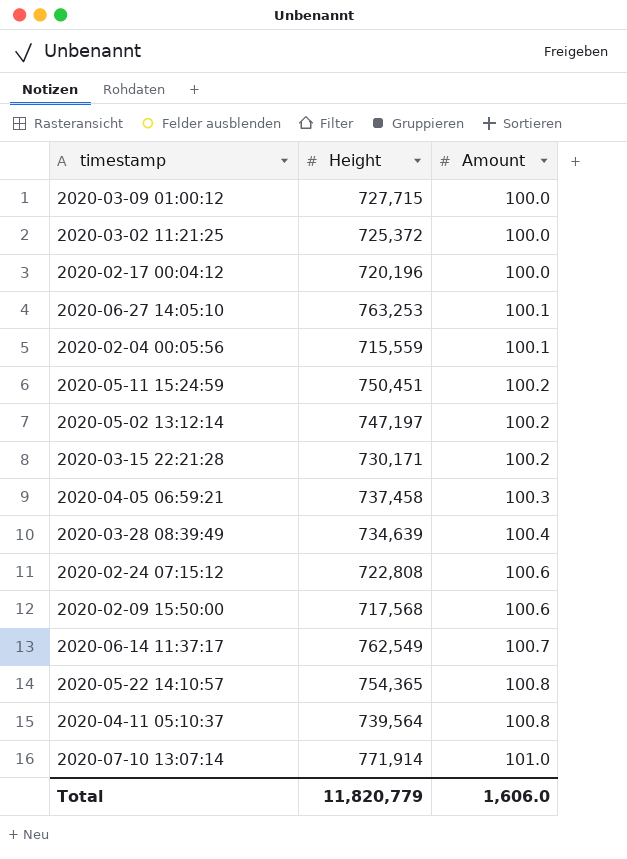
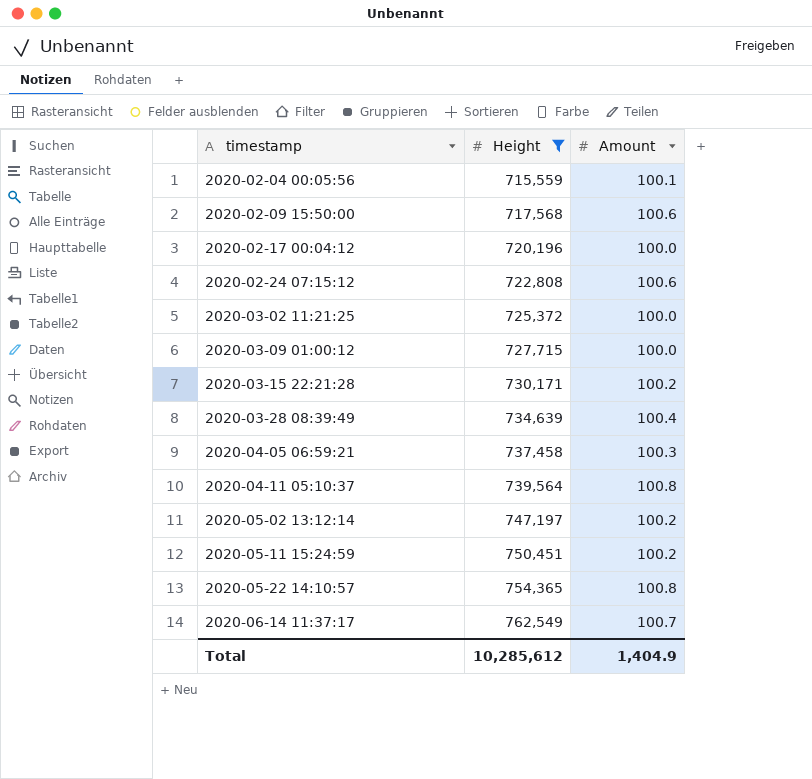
filter: none -> Height <= 762,549
row order: Amount ascending -> timestamp ascending
Total | Height: 11,820,779 -> 10,285,612
Total | Amount: 1,606.0 -> 1,404.9

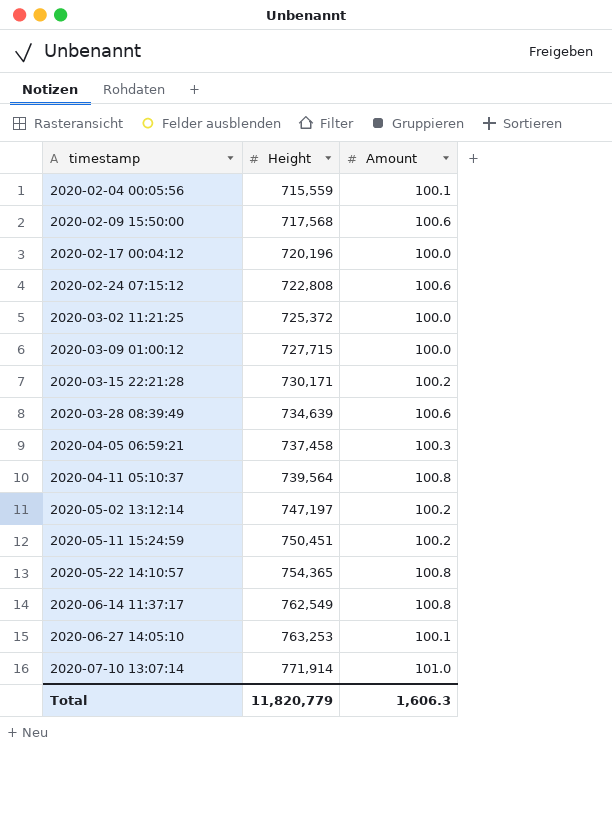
filter: Height <= 762,549 -> none
2020-03-28 08:39:49 | Amount: 100.4 -> 100.6
2020-06-14 11:37:17 | Amount: 100.7 -> 100.8
Total | Height: 10,285,612 -> 11,820,779
Total | Amount: 1,404.9 -> 1,606.3

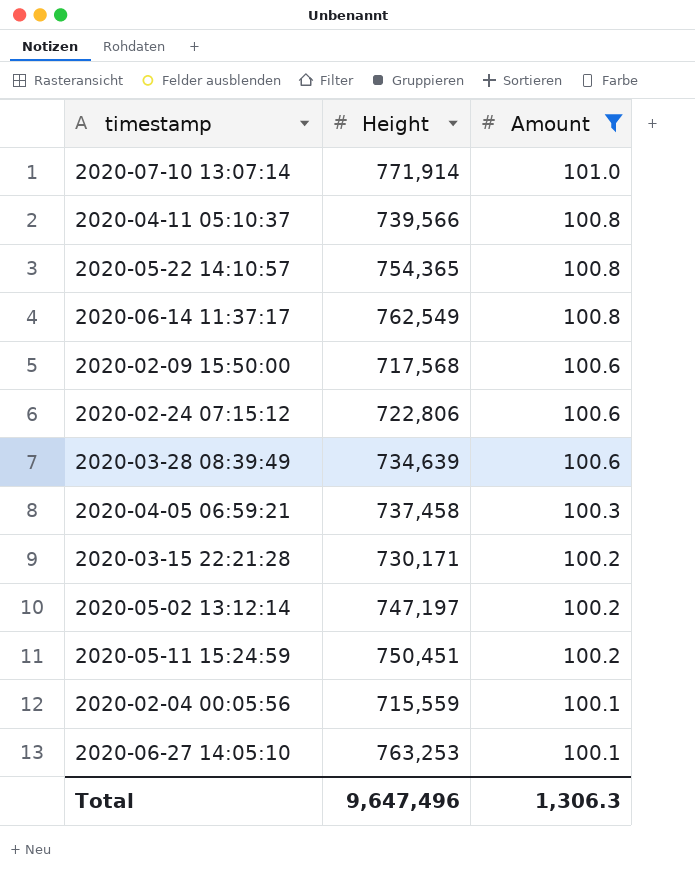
filter: none -> Amount != 100.0
row order: timestamp ascending -> Amount descending
2020-04-11 05:10:37 | Height: 739,564 -> 739,566
2020-02-24 07:15:12 | Height: 722,808 -> 722,806
Total | Height: 11,820,779 -> 9,647,496
Total | Amount: 1,606.3 -> 1,306.3

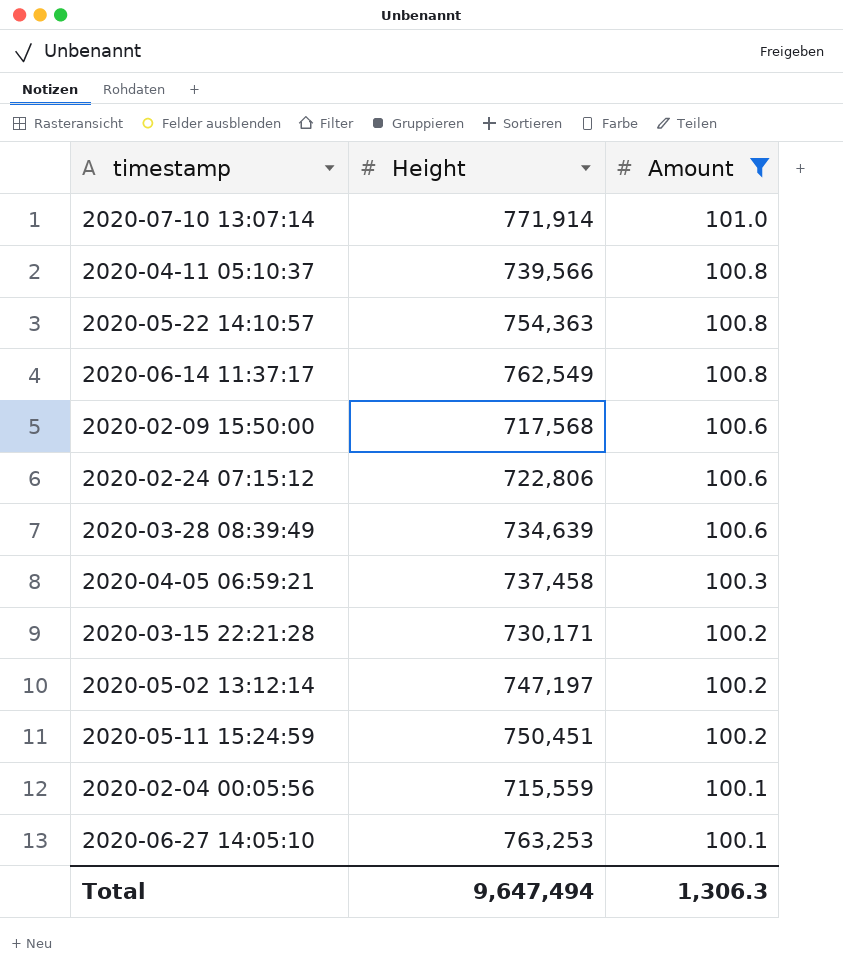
2020-05-22 14:10:57 | Height: 754,365 -> 754,363
Total | Height: 9,647,496 -> 9,647,494

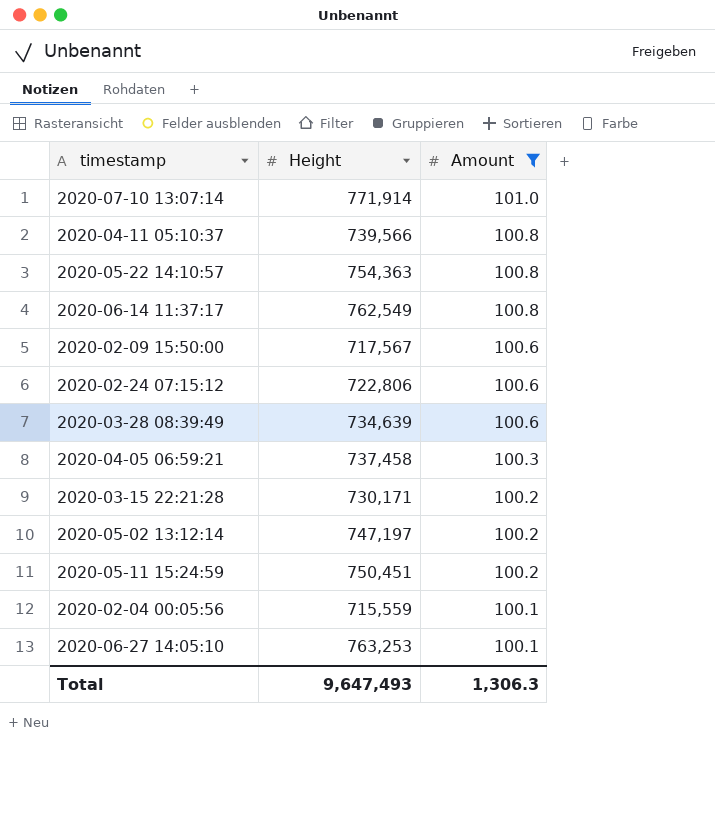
2020-02-09 15:50:00 | Height: 717,568 -> 717,567
Total | Height: 9,647,494 -> 9,647,493

